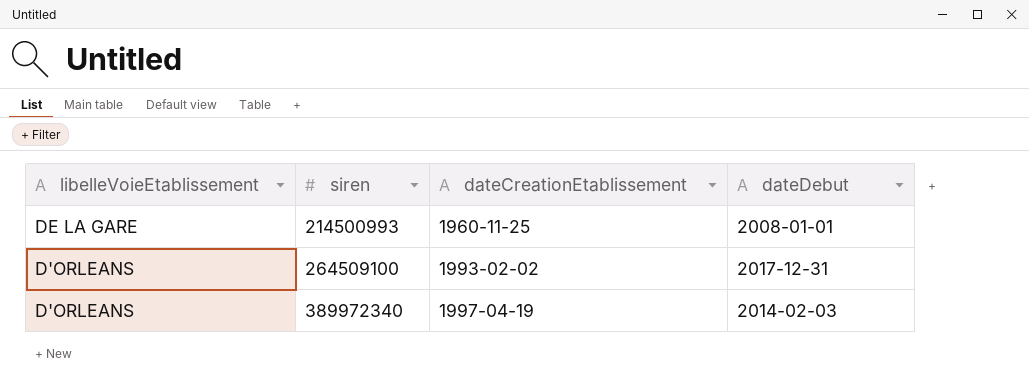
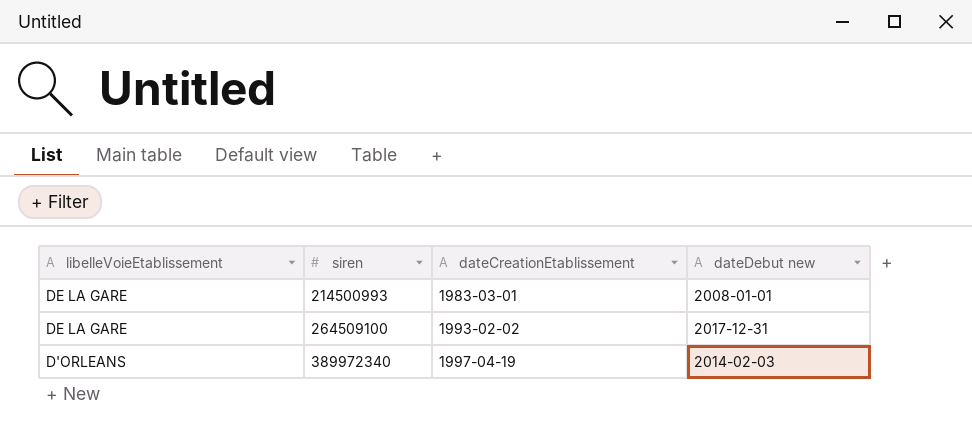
column name: dateDebut -> dateDebut new
214500993 | dateCreationEtablissement: 1960-11-25 -> 1983-03-01
264509100 | libelleVoieEtablissement: D'ORLEANS -> DE LA GARE

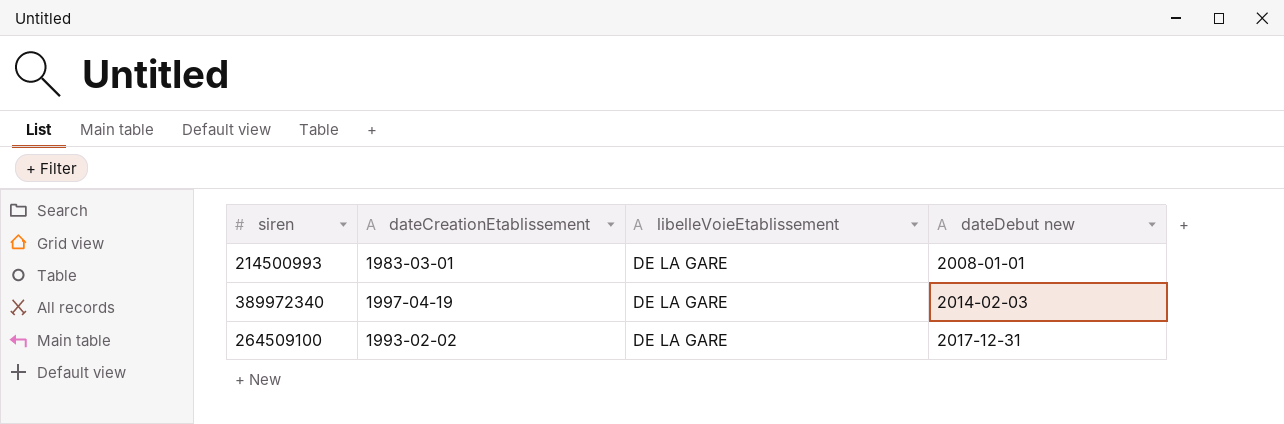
row order: libelleVoieEtablissement descending -> dateDebut new ascending
column libelleVoieEtablissement | position: 1 -> 3
389972340 | libelleVoieEtablissement: D'ORLEANS -> DE LA GARE

